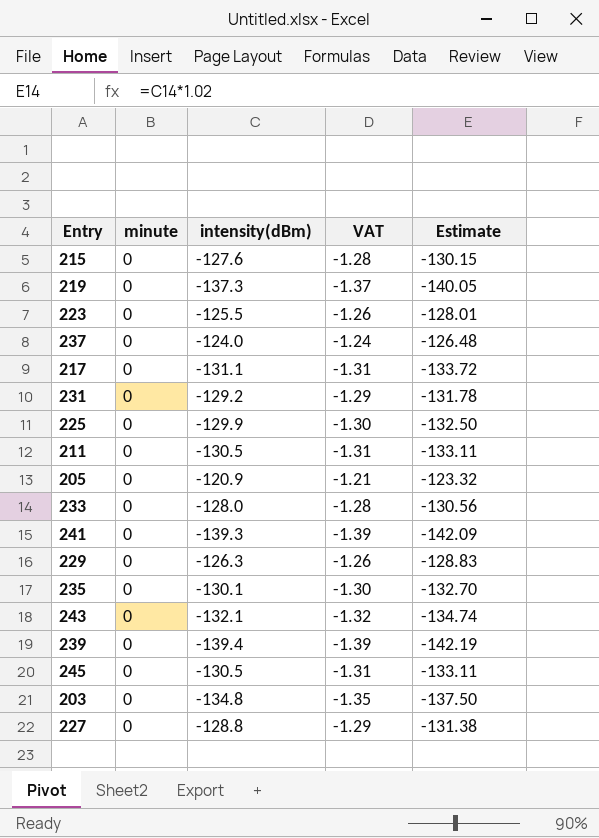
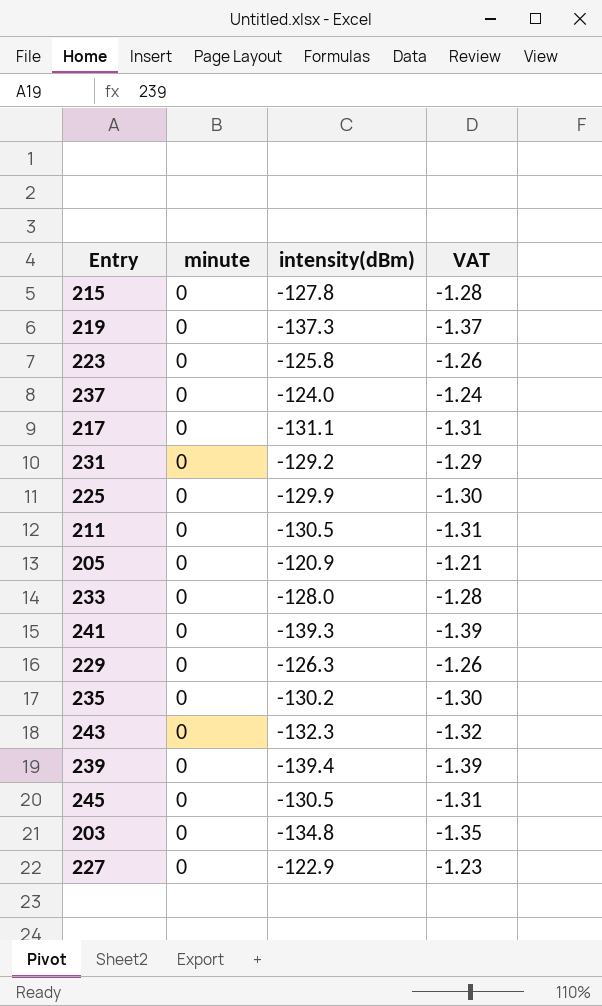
column Estimate | formula: [intensity(dBm)] * 1.02 -> none
215 | intensity(dBm): -127.6 -> -127.8
223 | intensity(dBm): -125.5 -> -125.8
235 | intensity(dBm): -130.1 -> -130.2
243 | intensity(dBm): -132.1 -> -132.3
227 | intensity(dBm): -128.8 -> -122.9
227 | VAT: -1.29 -> -1.23

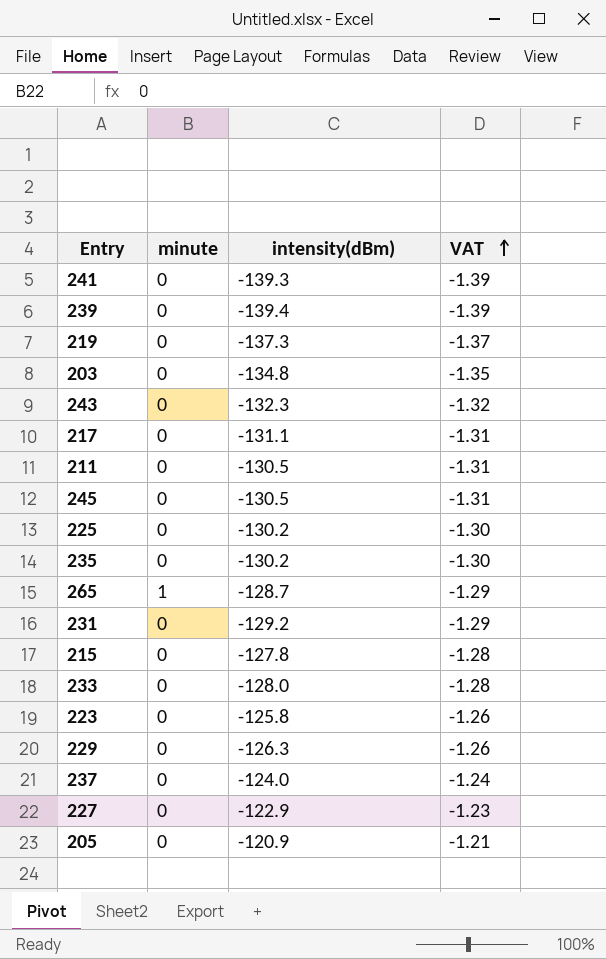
row order: none -> VAT ascending
225 | intensity(dBm): -129.9 -> -130.2
row 265: none -> 1 | -128.7 | -1.29

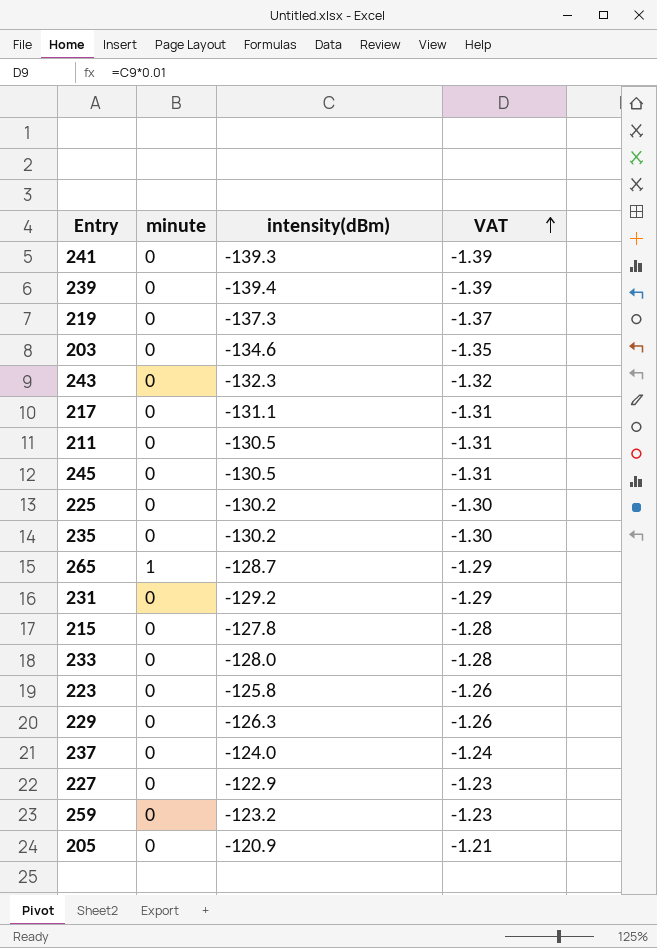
203 | intensity(dBm): -134.8 -> -134.6
row 259: none -> 0 | -123.2 | -1.23

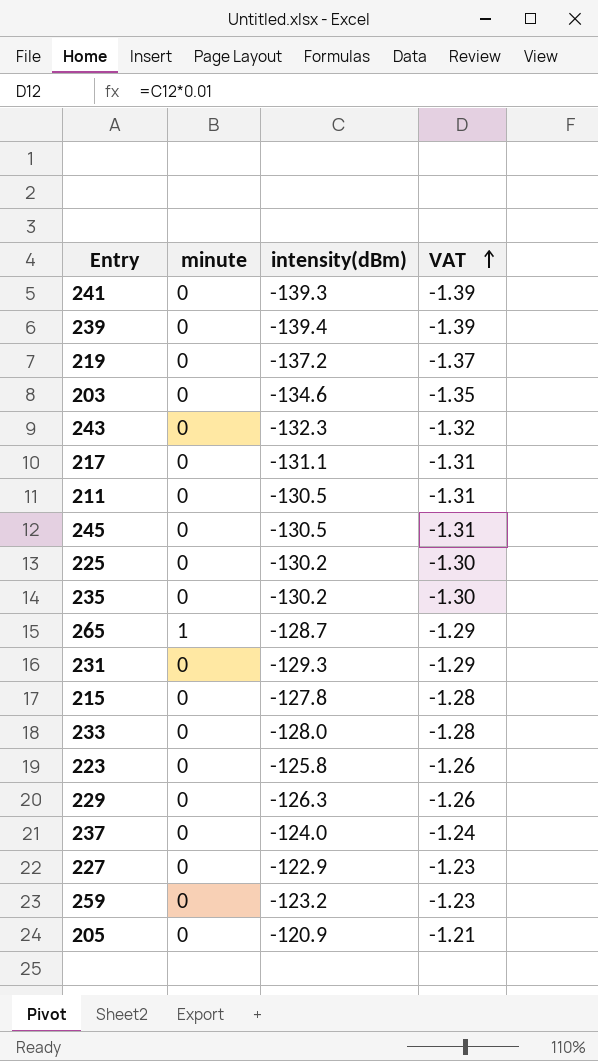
219 | intensity(dBm): -137.3 -> -137.2
231 | intensity(dBm): -129.2 -> -129.3

